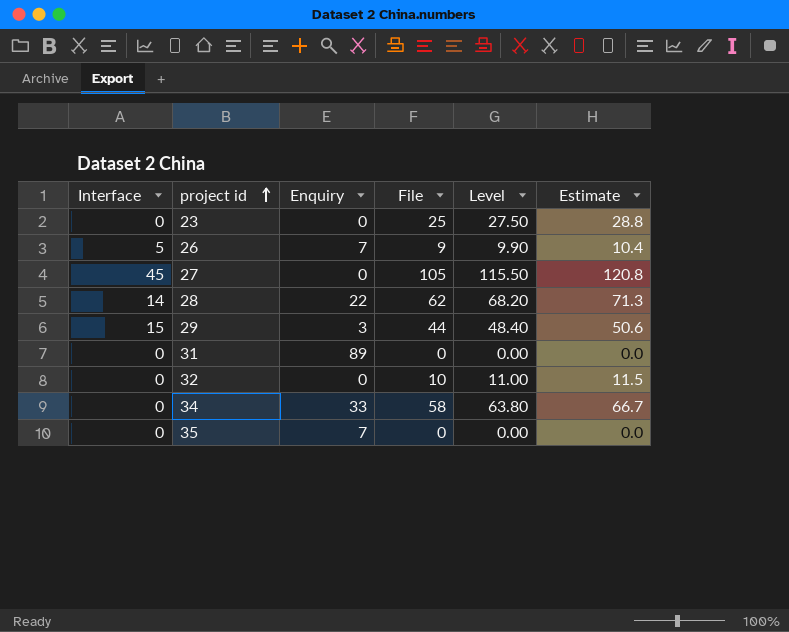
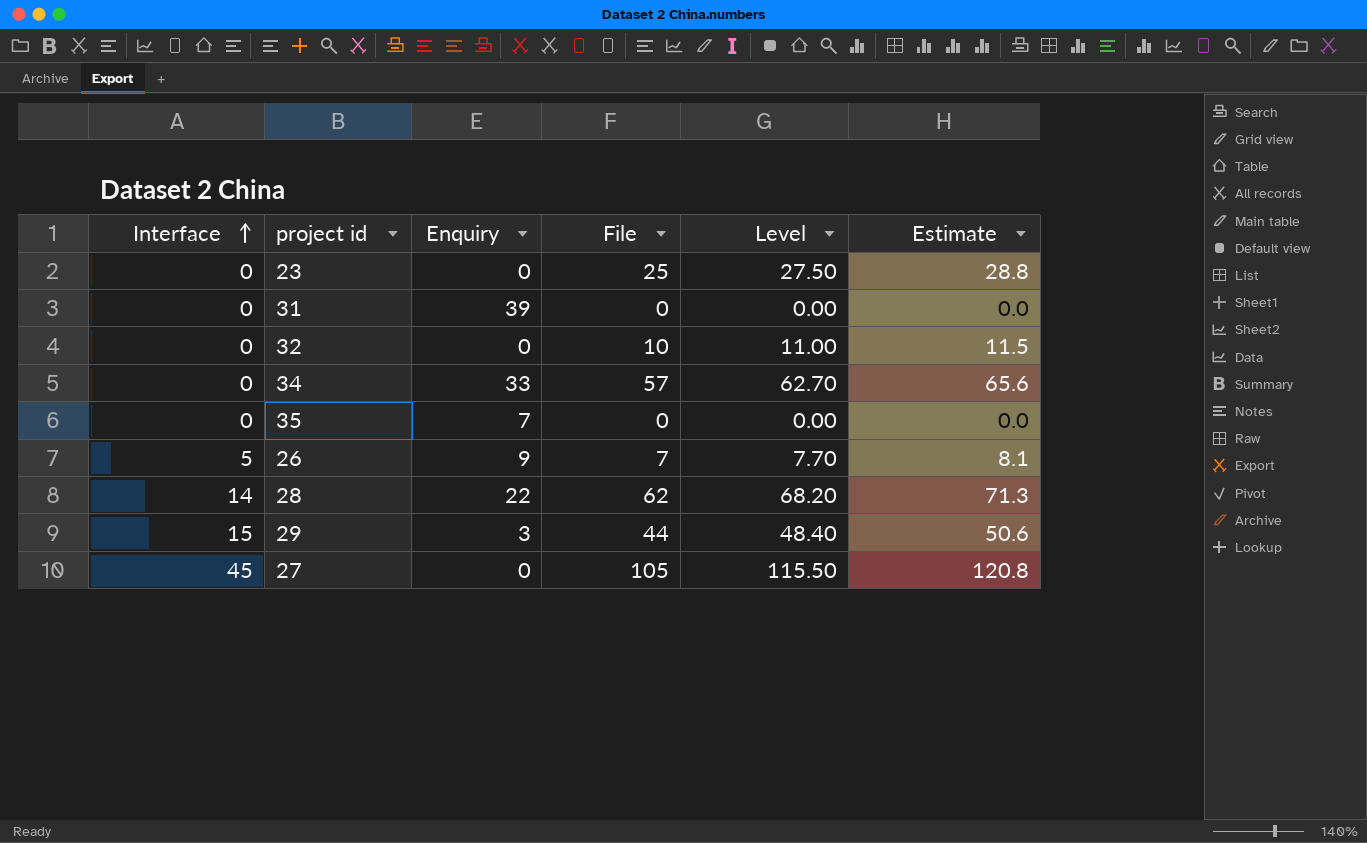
row order: project id ascending -> Interface ascending
31 | Enquiry: 89 -> 39
34 | File: 58 -> 57
34 | Level: 63.80 -> 62.70
34 | Estimate: 66.7 -> 65.6
26 | Enquiry: 7 -> 9
26 | File: 9 -> 7
26 | Level: 9.90 -> 7.70
26 | Estimate: 10.4 -> 8.1

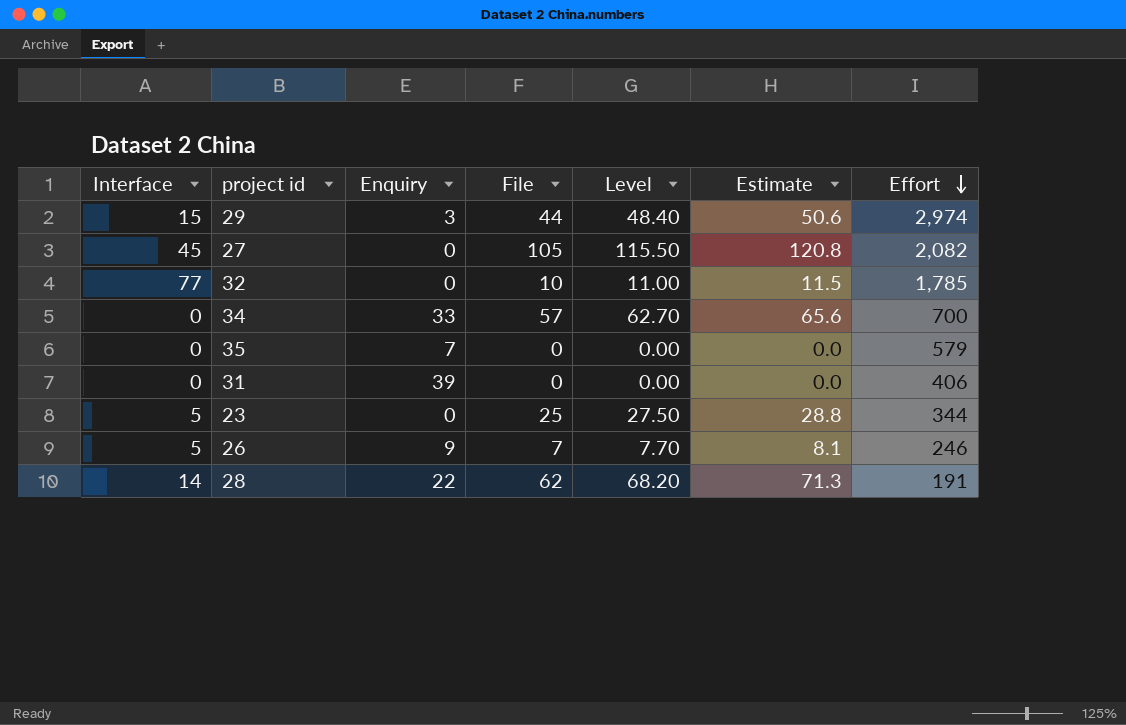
row order: Interface ascending -> Effort descending
column Effort | position: none -> 7
32 | Interface: 0 -> 77
23 | Interface: 0 -> 5

